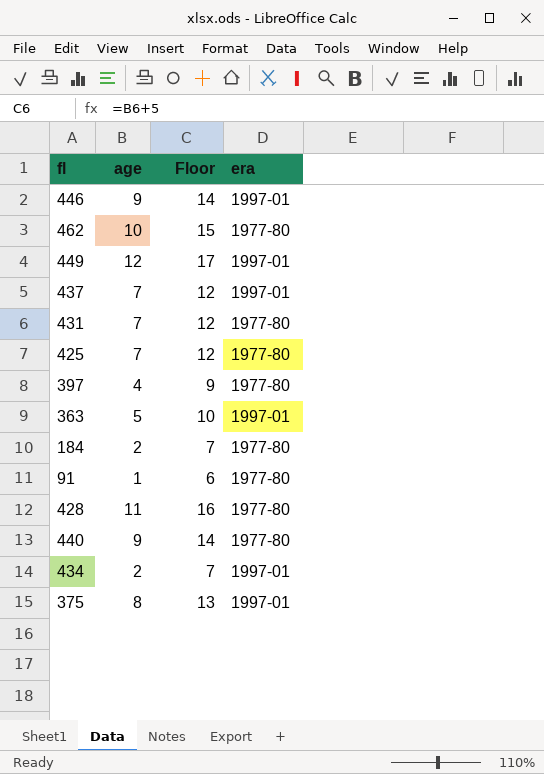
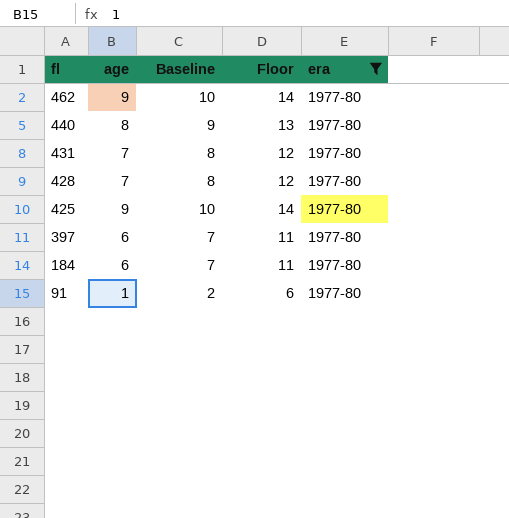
filter: none -> era = 1977-80
row order: none -> fl descending
column Baseline | formula: none -> [age] + 1
462 | age: 10 -> 9
462 | Floor: 15 -> 14
440 | age: 9 -> 8
440 | Floor: 14 -> 13
428 | age: 11 -> 7
428 | Floor: 16 -> 12
425 | age: 7 -> 9
425 | Floor: 12 -> 14
397 | age: 4 -> 6
397 | Floor: 9 -> 11
184 | age: 2 -> 6
184 | Floor: 7 -> 11

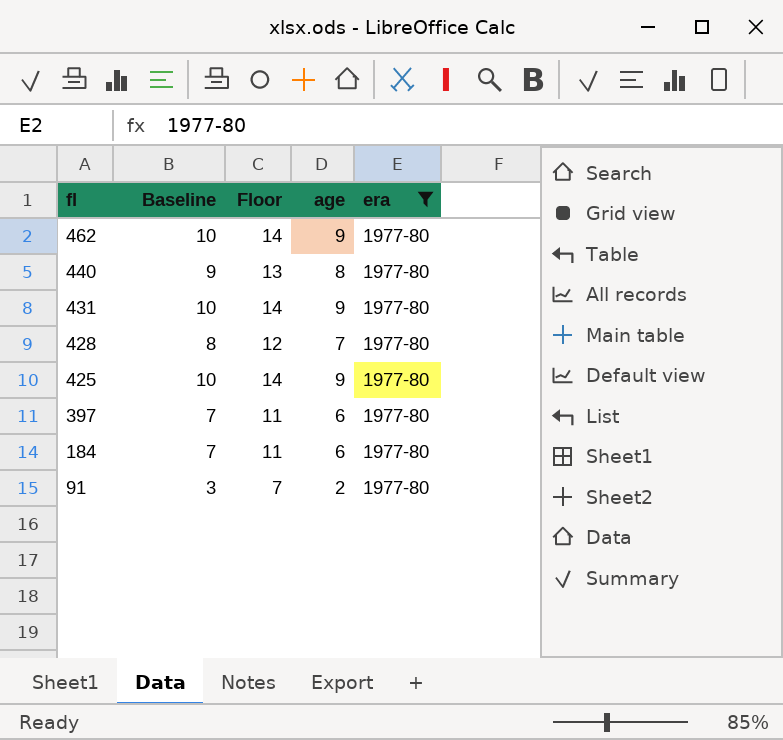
column age | position: 2 -> 4
431 | Baseline: 8 -> 10
431 | Floor: 12 -> 14
431 | age: 7 -> 9
91 | Baseline: 2 -> 3
91 | Floor: 6 -> 7
91 | age: 1 -> 2

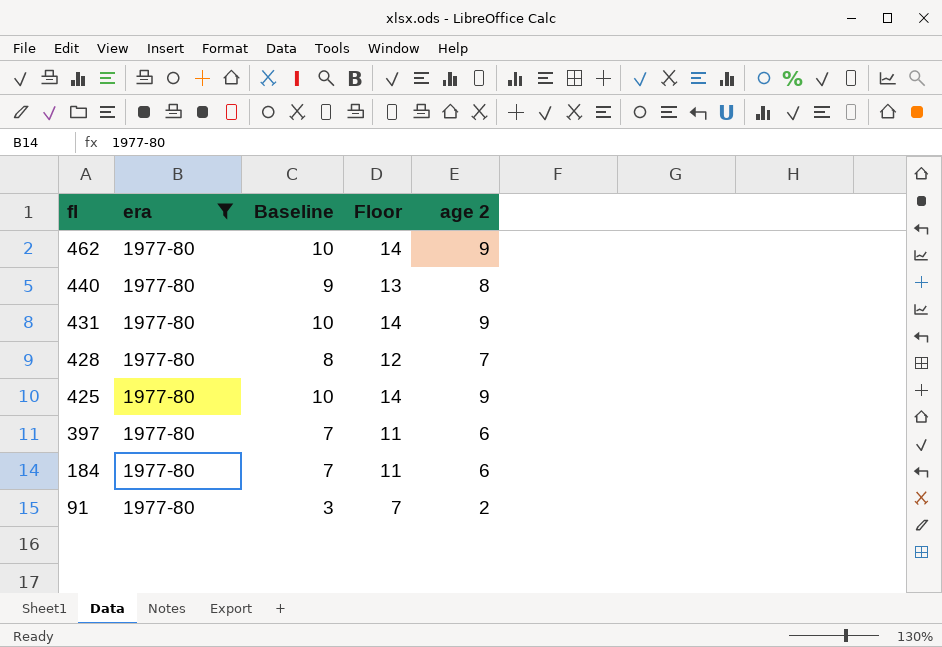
column era | position: 5 -> 2
column name: age -> age 2

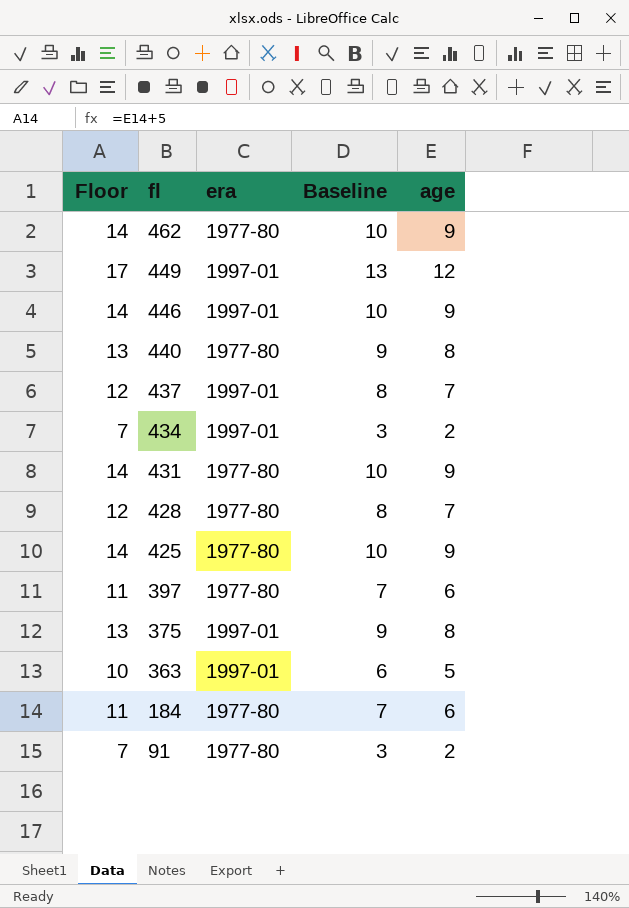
filter: era = 1977-80 -> none
column Floor | position: 4 -> 1
column name: age 2 -> age

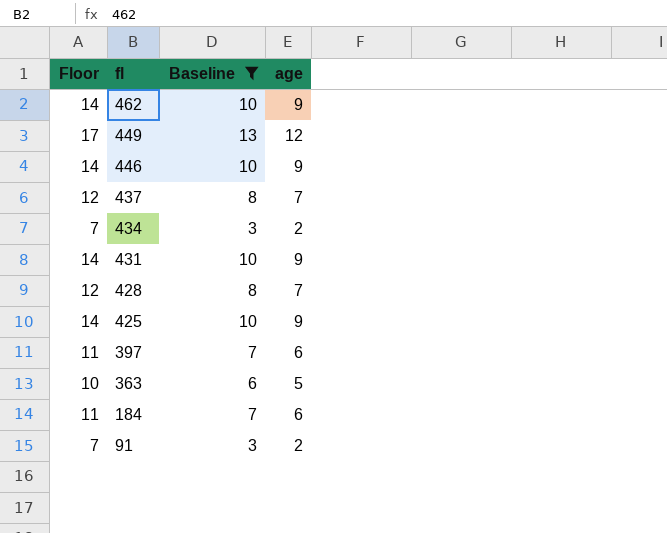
filter: none -> Baseline != 9
column era | position: 3 -> none

